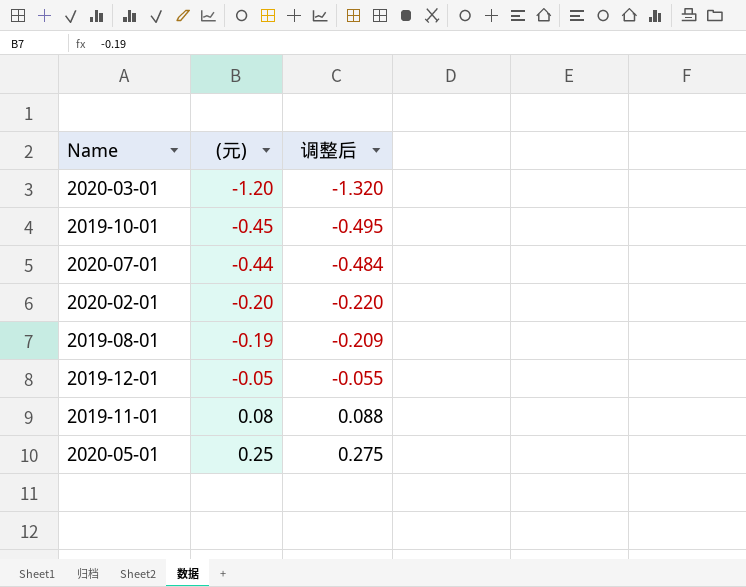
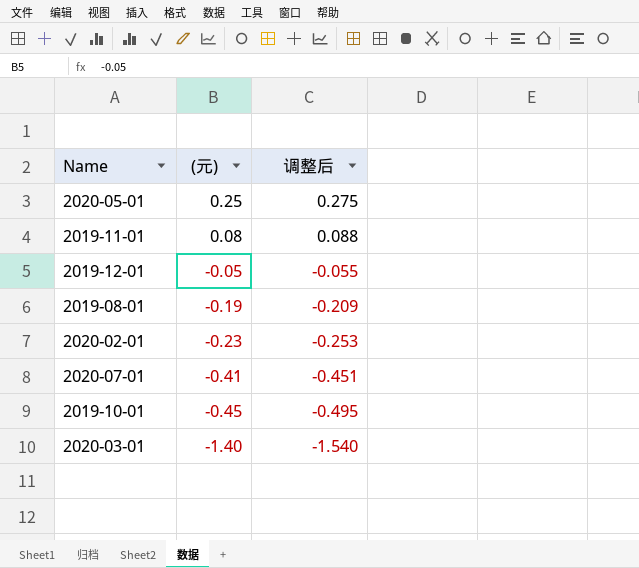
row order: (元) ascending -> (元) descending
2020-02-01 | (元): -0.20 -> -0.23
2020-02-01 | 调整后: -0.220 -> -0.253
2020-07-01 | (元): -0.44 -> -0.41
2020-07-01 | 调整后: -0.484 -> -0.451
2020-03-01 | (元): -1.20 -> -1.40
2020-03-01 | 调整后: -1.320 -> -1.540

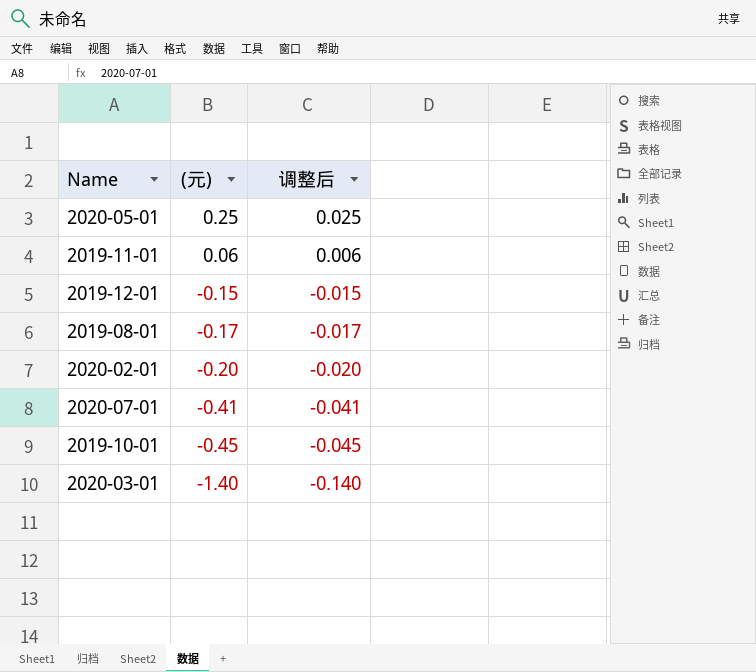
column 调整后 | formula: [(元)] * 1.1 -> [(元)] * 0.1
2019-11-01 | (元): 0.08 -> 0.06
2019-12-01 | (元): -0.05 -> -0.15
2019-08-01 | (元): -0.19 -> -0.17
2020-02-01 | (元): -0.23 -> -0.20

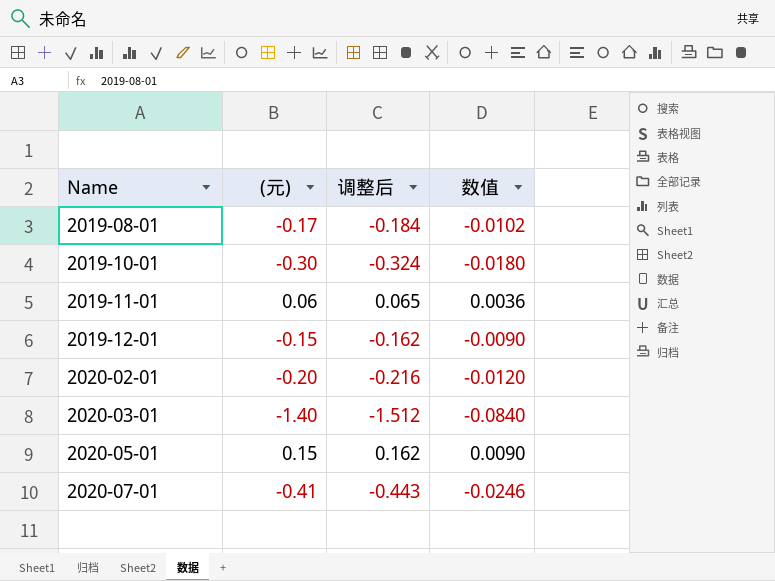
row order: (元) descending -> Name ascending
column 调整后 | formula: [(元)] * 0.1 -> [(元)] * 1.08
column 数值 | formula: none -> [(元)] * 0.06
2019-10-01 | (元): -0.45 -> -0.30
2020-05-01 | (元): 0.25 -> 0.15

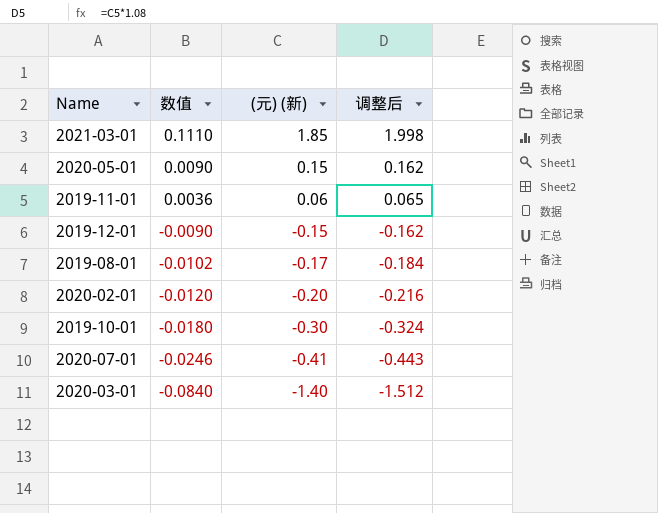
row order: Name ascending -> 数值 descending
column 数值 | position: 4 -> 2
column name: (元) -> (元) (新)
row 2021-03-01: none -> 0.1110 | 1.85 | 1.998

